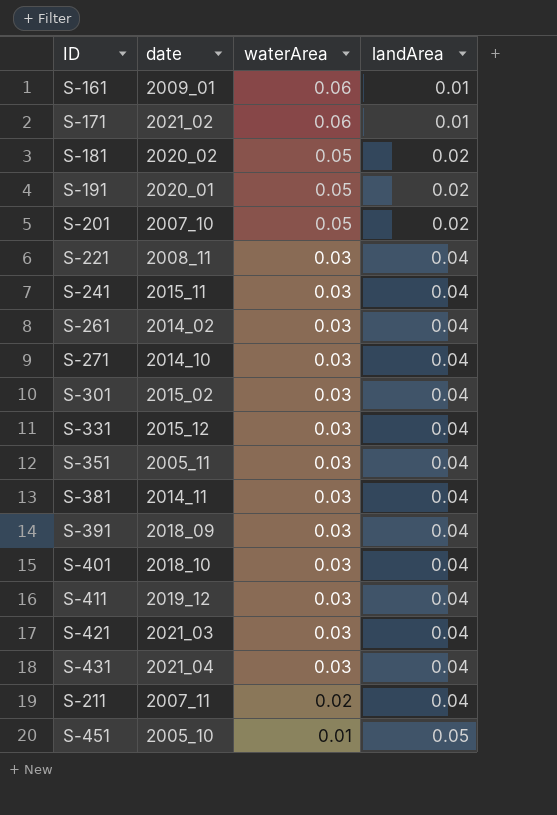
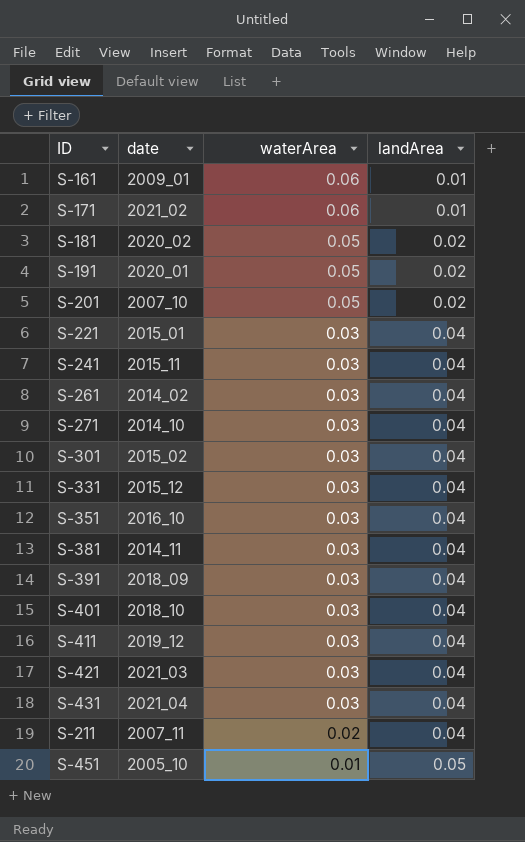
S-221 | date: 2008_11 -> 2015_01
S-351 | date: 2005_11 -> 2016_10

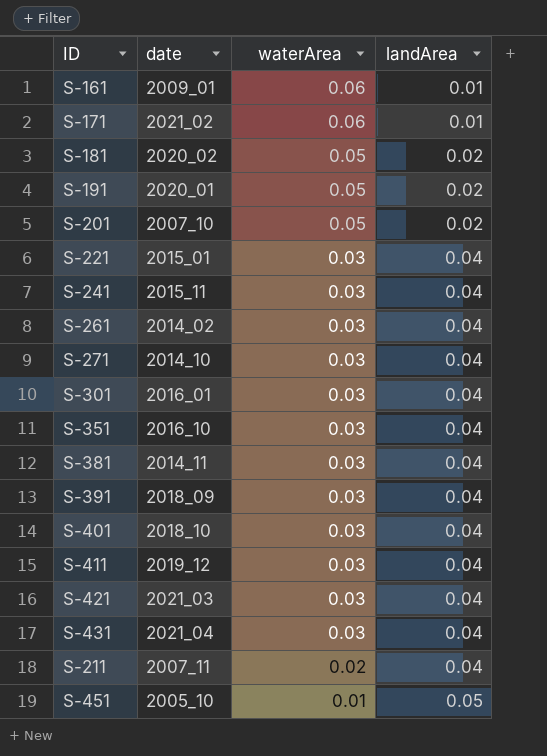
row S-331: 2015_12 | 0.03 | 0.04 -> none
S-301 | date: 2015_02 -> 2016_01

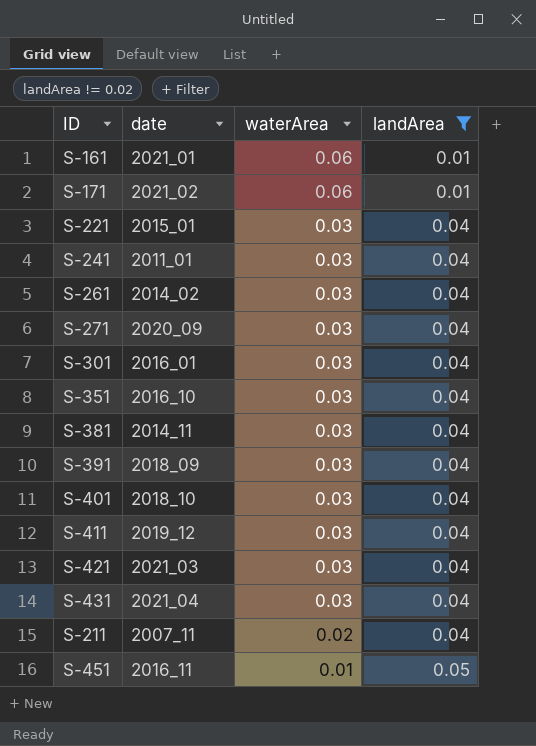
filter: none -> landArea != 0.02
S-161 | date: 2009_01 -> 2021_01
S-241 | date: 2015_11 -> 2011_01
S-271 | date: 2014_10 -> 2020_09
S-451 | date: 2005_10 -> 2016_11

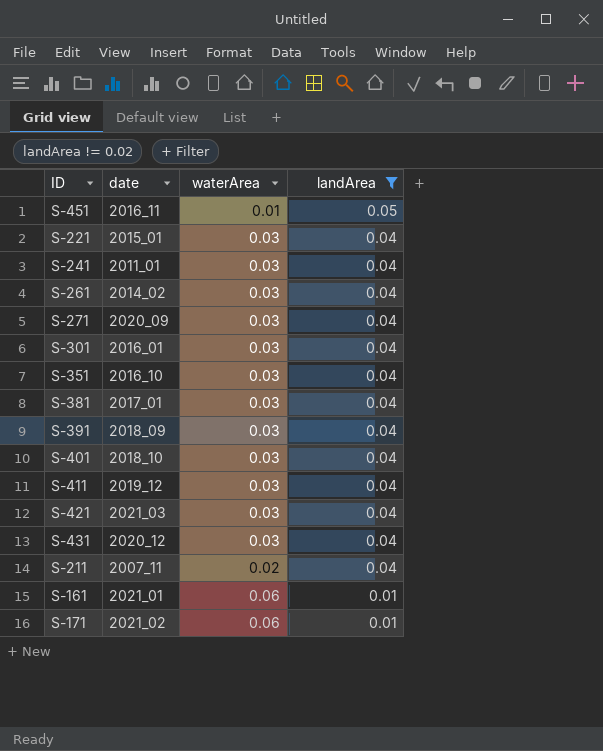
row order: waterArea descending -> landArea descending
S-381 | date: 2014_11 -> 2017_01
S-431 | date: 2021_04 -> 2020_12

